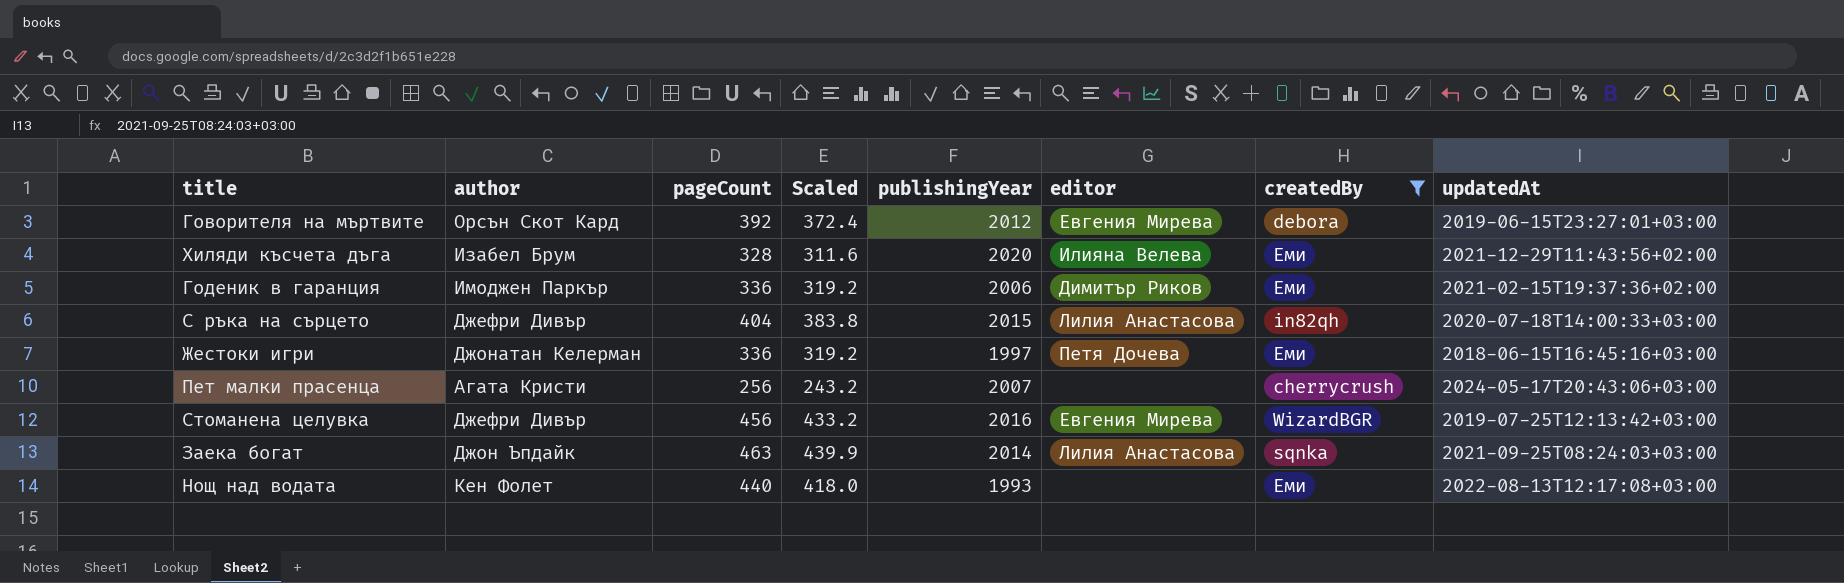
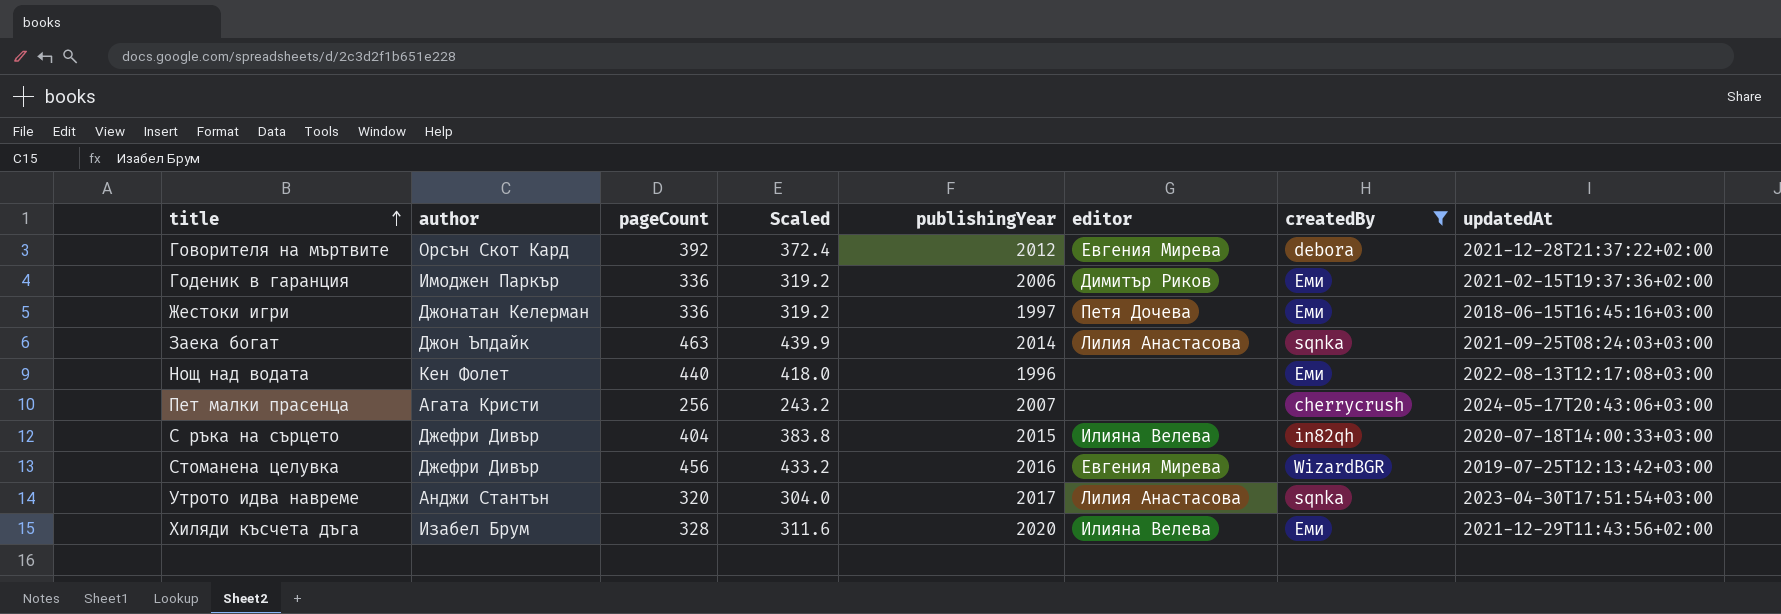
row order: none -> title ascending
Говорителя на мъртвите | updatedAt: 2019-06-15T23:27:01+03:00 -> 2021-12-28T21:37:22+02:00
Нощ над водата | publishingYear: 1993 -> 1996
С ръка на сърцето | editor: Лилия Анастасова -> Илияна Велева
row Утрото идва навреме: none -> Анджи Стантън | 320 | 304.0 | 2017 | Лилия Анастасова | sqnka | 2023-04-30T17:51:54+03:00

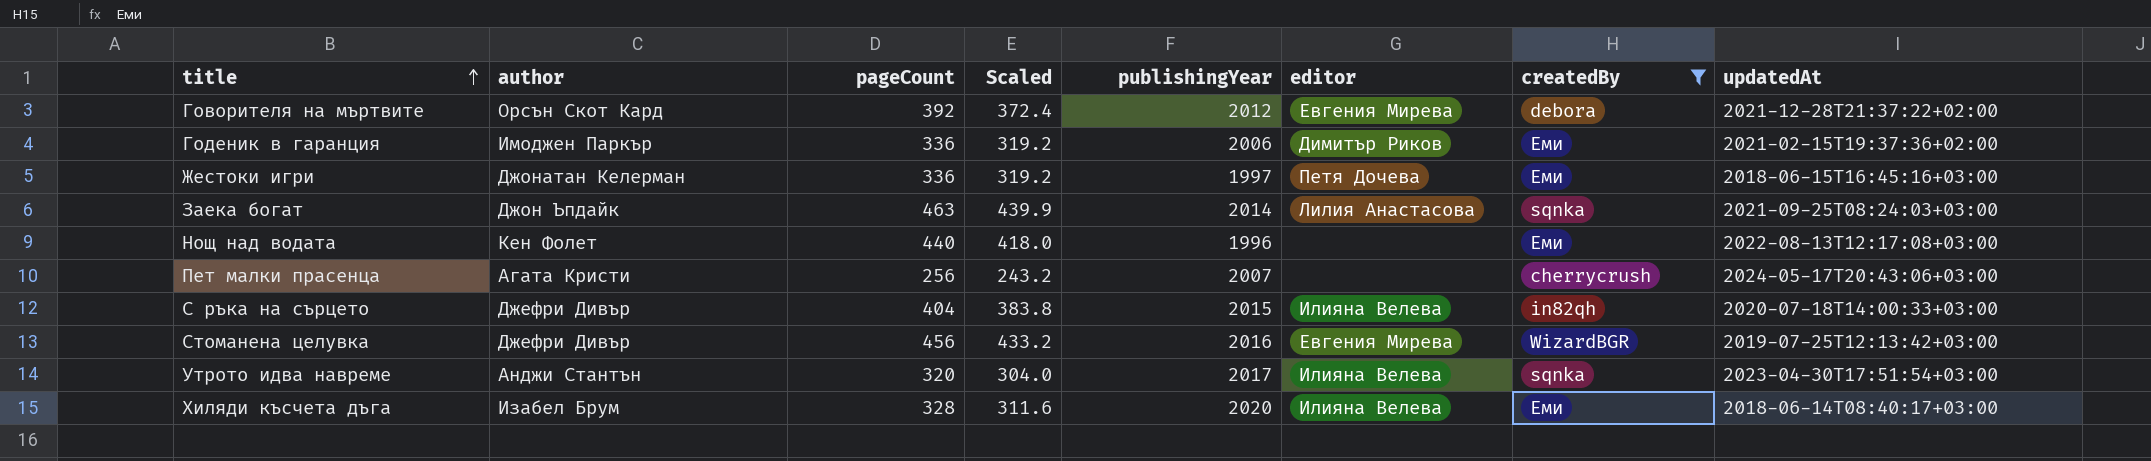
Утрото идва навреме | editor: Лилия Анастасова -> Илияна Велева
Хиляди късчета дъга | updatedAt: 2021-12-29T11:43:56+02:00 -> 2018-06-14T08:40:17+03:00

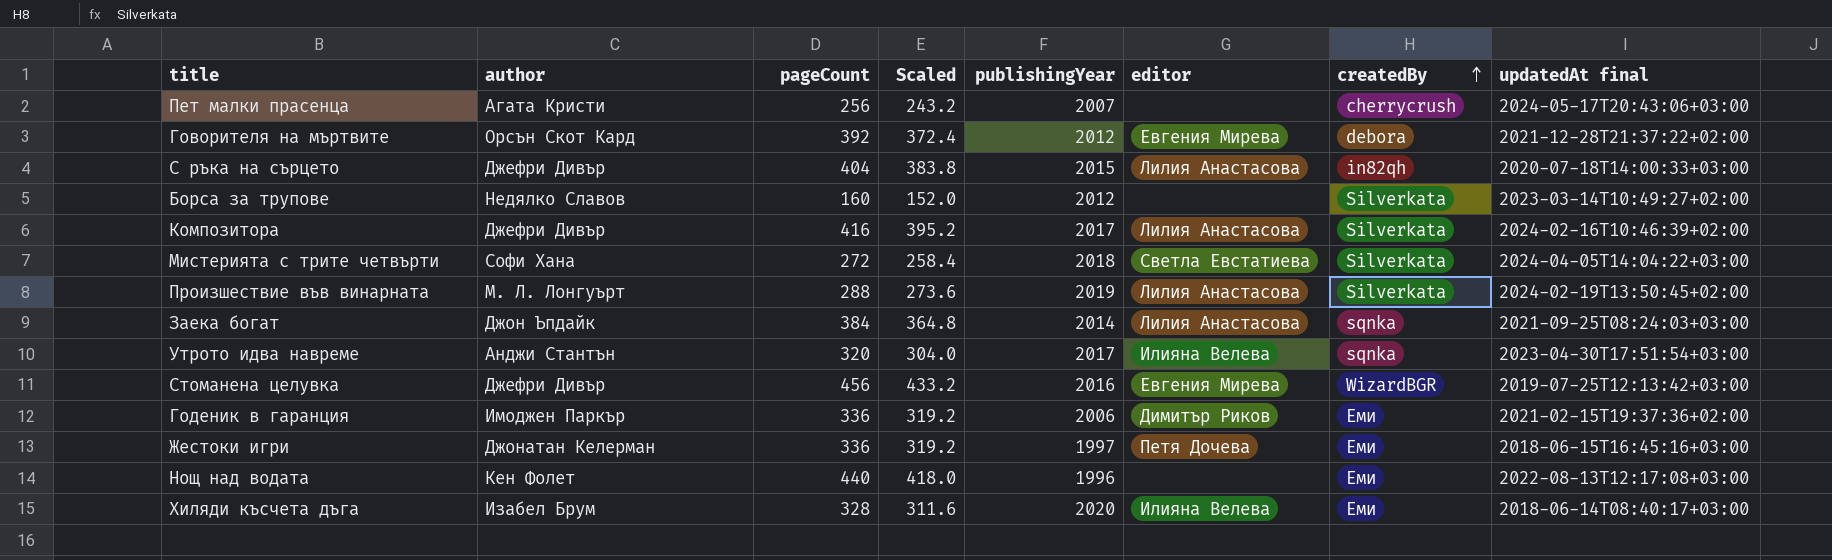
filter: createdBy != Silverkata -> none
row order: title ascending -> createdBy ascending
column name: updatedAt -> updatedAt final
С ръка на сърцето | editor: Илияна Велева -> Лилия Анастасова
Заека богат | pageCount: 463 -> 384
Заека богат | Scaled: 439.9 -> 364.8

